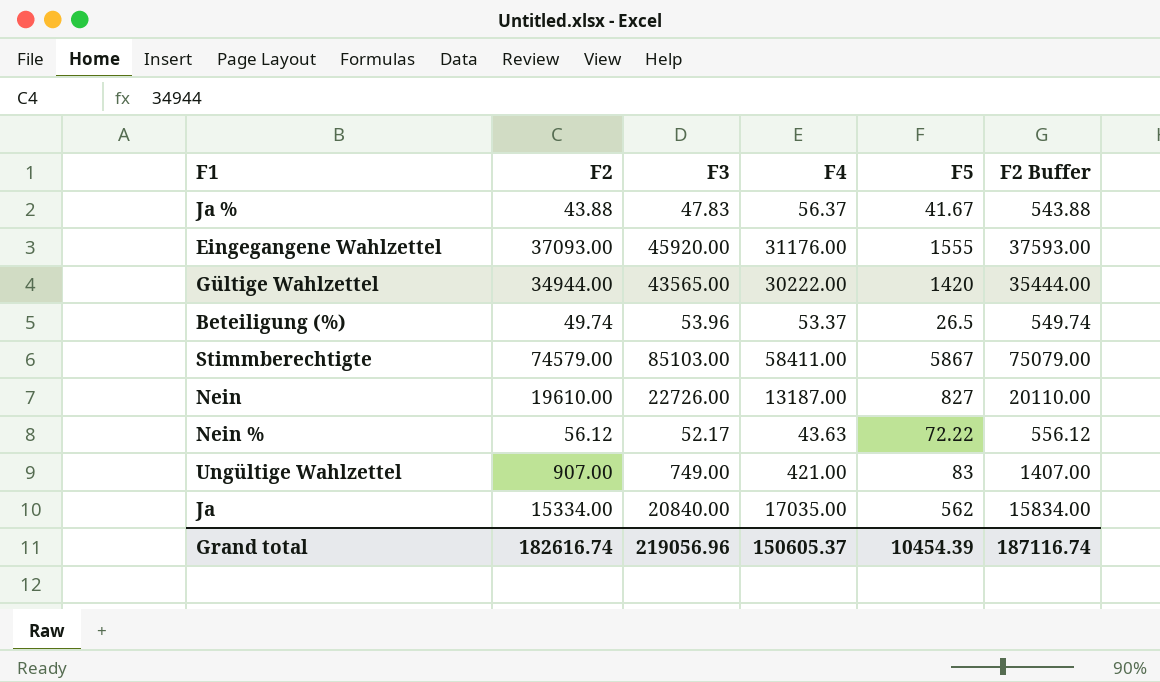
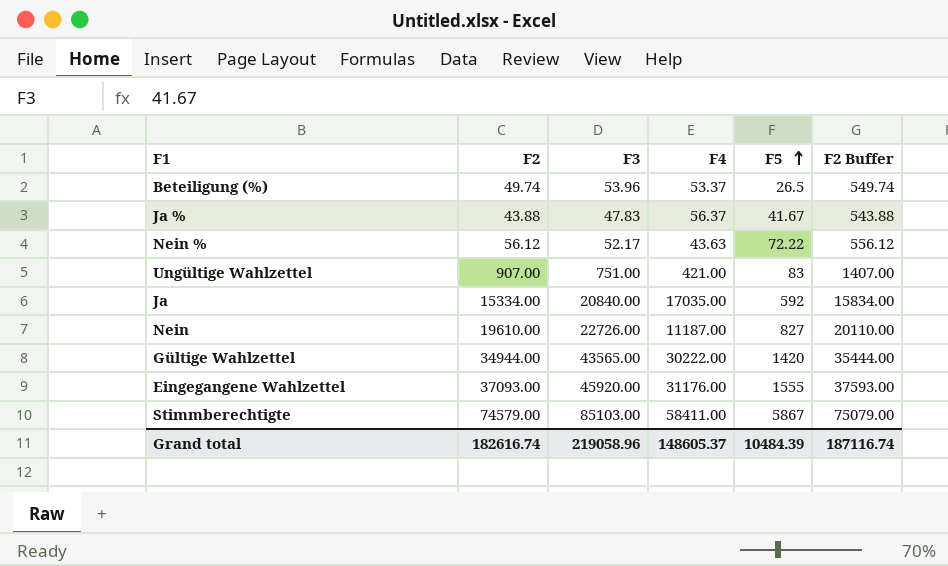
row order: none -> F5 ascending
Ungültige Wahlzettel | F3: 749.00 -> 751.00
Ja | F5: 562 -> 592
Nein | F4: 13187.00 -> 11187.00
Grand total | F3: 219056.96 -> 219058.96
Grand total | F4: 150605.37 -> 148605.37
Grand total | F5: 10454.39 -> 10484.39

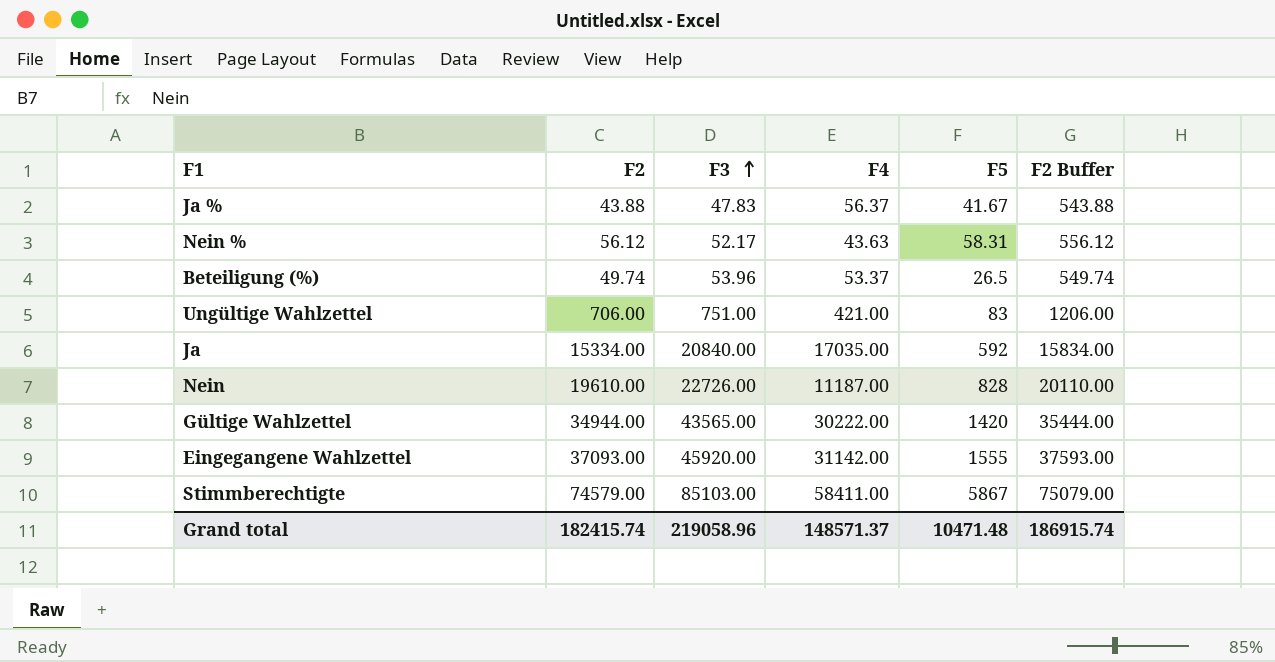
row order: F5 ascending -> F3 ascending
Nein % | F5: 72.22 -> 58.31
Ungültige Wahlzettel | F2: 907.00 -> 706.00
Ungültige Wahlzettel | F2 Buffer: 1407.00 -> 1206.00
Nein | F5: 827 -> 828
Eingegangene Wahlzettel | F4: 31176.00 -> 31142.00
Grand total | F2: 182616.74 -> 182415.74
Grand total | F4: 148605.37 -> 148571.37
Grand total | F5: 10484.39 -> 10471.48
Grand total | F2 Buffer: 187116.74 -> 186915.74

